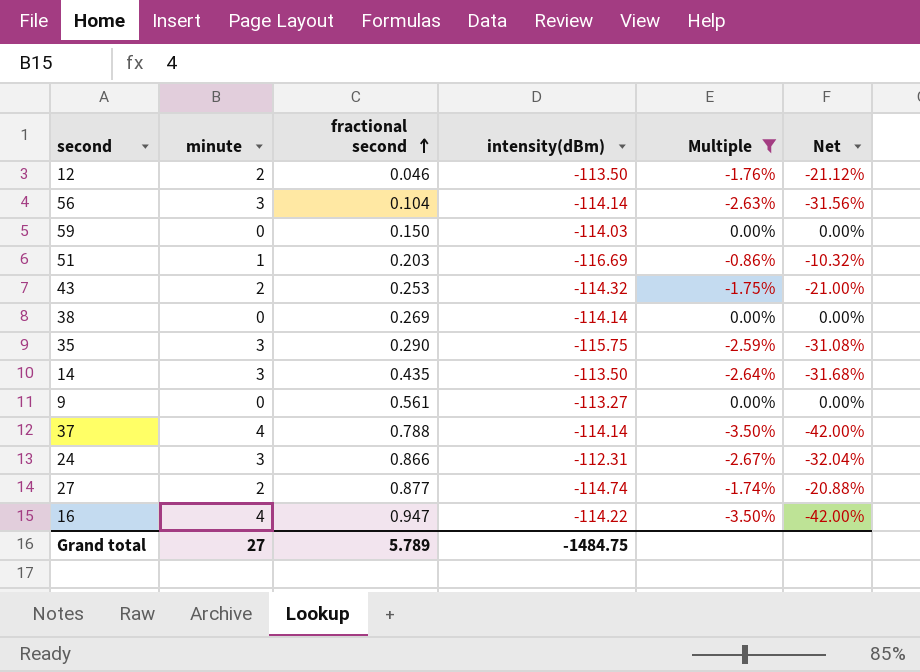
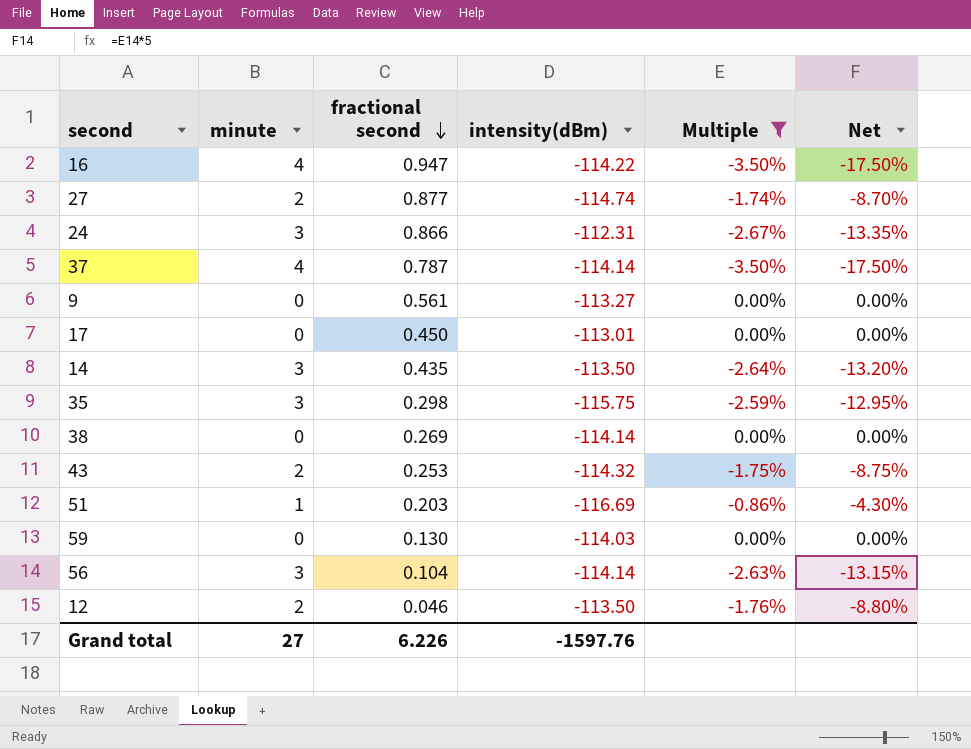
row order: fractional second ascending -> fractional second descending
column Net | formula: [Multiple] * 12 -> [Multiple] * 5
37 | fractional second: 0.788 -> 0.787
row 17: none -> 0 | 0.450 | -113.01 | 0.00% | 0.00%
35 | fractional second: 0.290 -> 0.298
59 | fractional second: 0.150 -> 0.130
Grand total | fractional second: 5.789 -> 6.226
Grand total | intensity(dBm): -1484.75 -> -1597.76

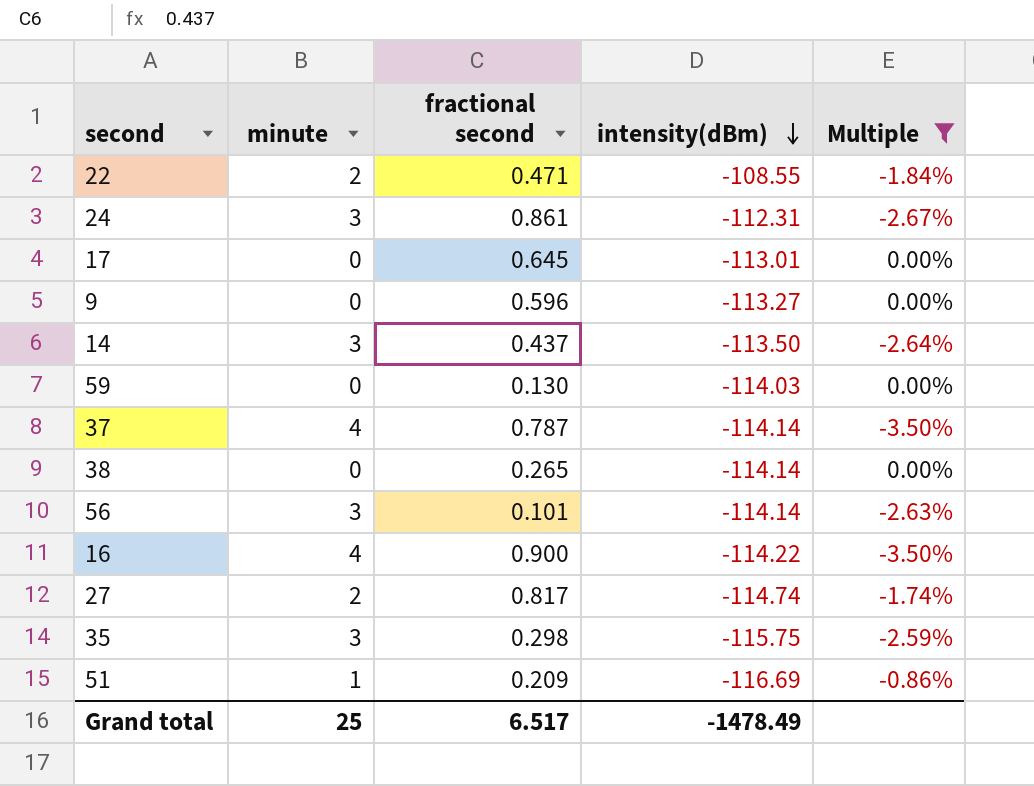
row order: fractional second descending -> intensity(dBm) descending
column Net | formula: [Multiple] * 5 -> none
row 43: 2 | 0.253 | -114.32 | -1.75% | -8.75% -> none
row 12: 2 | 0.046 | -113.50 | -1.76% | -8.80% -> none
row 22: none -> 2 | 0.471 | -108.55 | -1.84%
24 | fractional second: 0.866 -> 0.861
17 | fractional second: 0.450 -> 0.645
9 | fractional second: 0.561 -> 0.596
14 | fractional second: 0.435 -> 0.437
38 | fractional second: 0.269 -> 0.265
56 | fractional second: 0.104 -> 0.101
16 | fractional second: 0.947 -> 0.900
27 | fractional second: 0.877 -> 0.817
51 | fractional second: 0.203 -> 0.209
Grand total | minute: 27 -> 25
Grand total | fractional second: 6.226 -> 6.517
Grand total | intensity(dBm): -1597.76 -> -1478.49

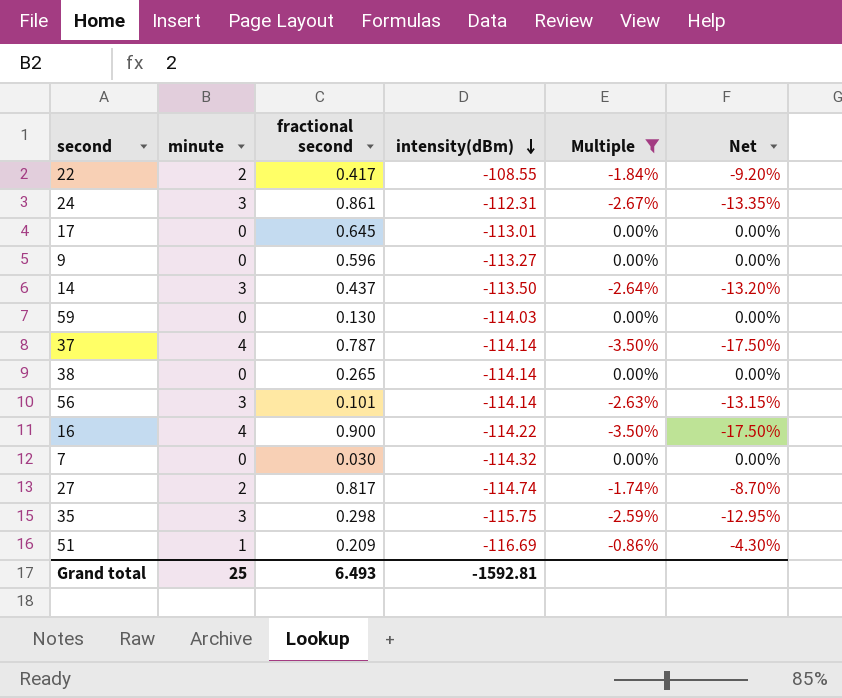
column Net | formula: none -> [Multiple] * 5
22 | fractional second: 0.471 -> 0.417
row 7: none -> 0 | 0.030 | -114.32 | 0.00% | 0.00%
Grand total | fractional second: 6.517 -> 6.493
Grand total | intensity(dBm): -1478.49 -> -1592.81

